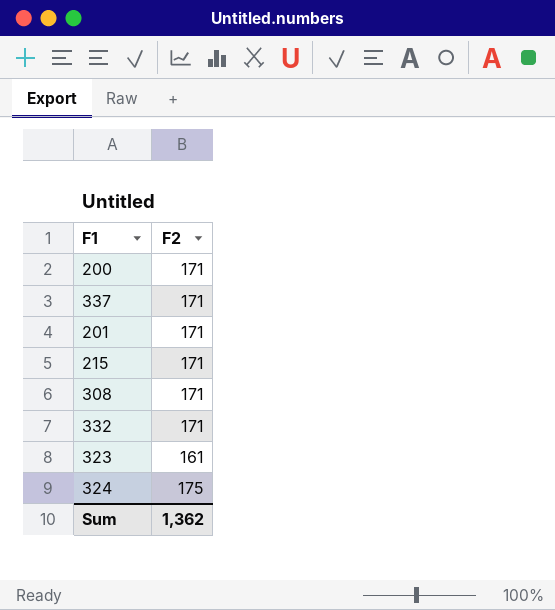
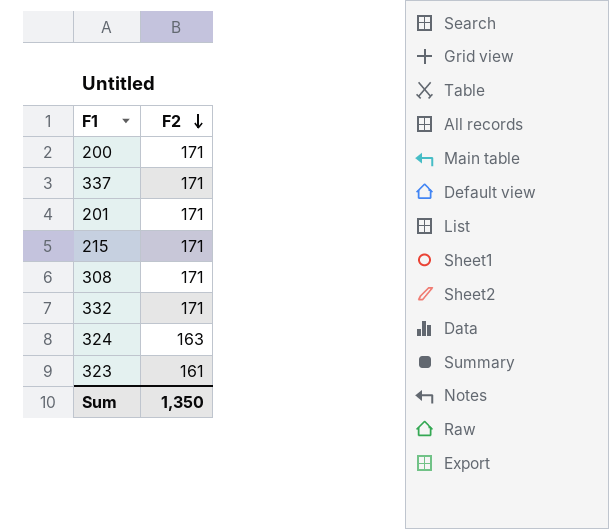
row order: none -> F2 descending
324 | F2: 175 -> 163
Sum | F2: 1,362 -> 1,350

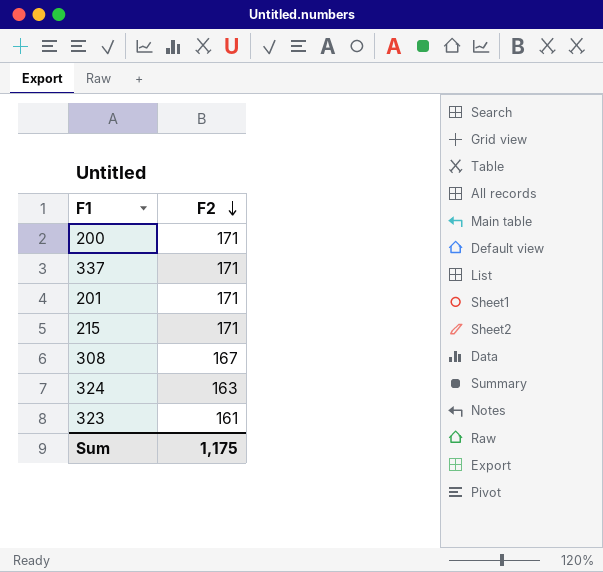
row 332: 171 -> none
308 | F2: 171 -> 167
Sum | F2: 1,350 -> 1,175

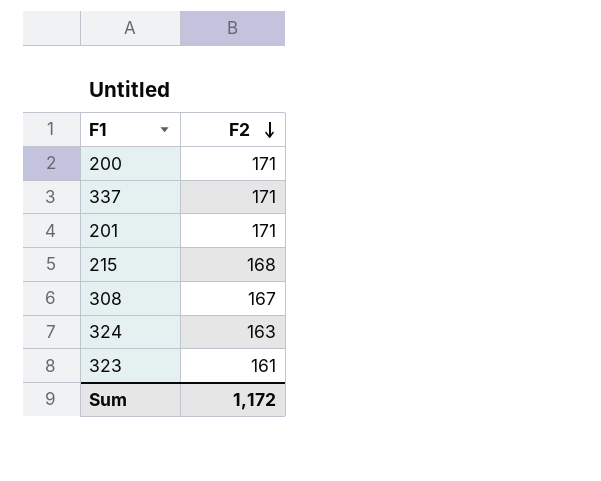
215 | F2: 171 -> 168
Sum | F2: 1,175 -> 1,172

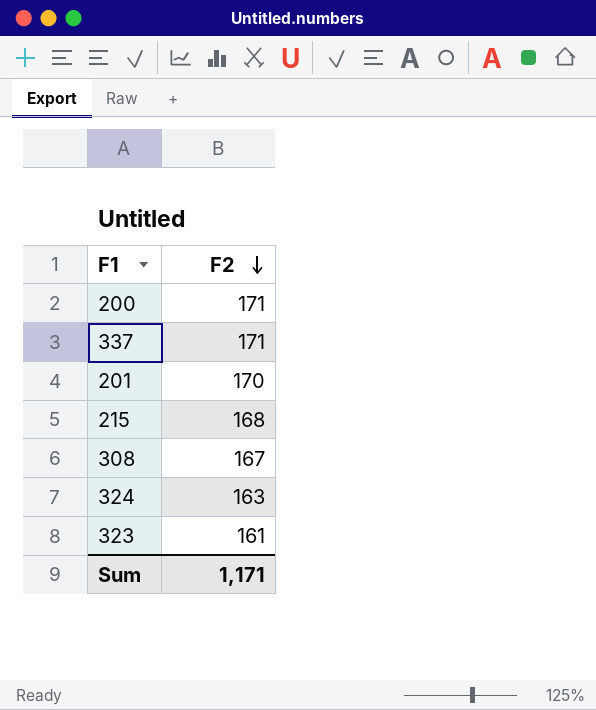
201 | F2: 171 -> 170
Sum | F2: 1,172 -> 1,171

